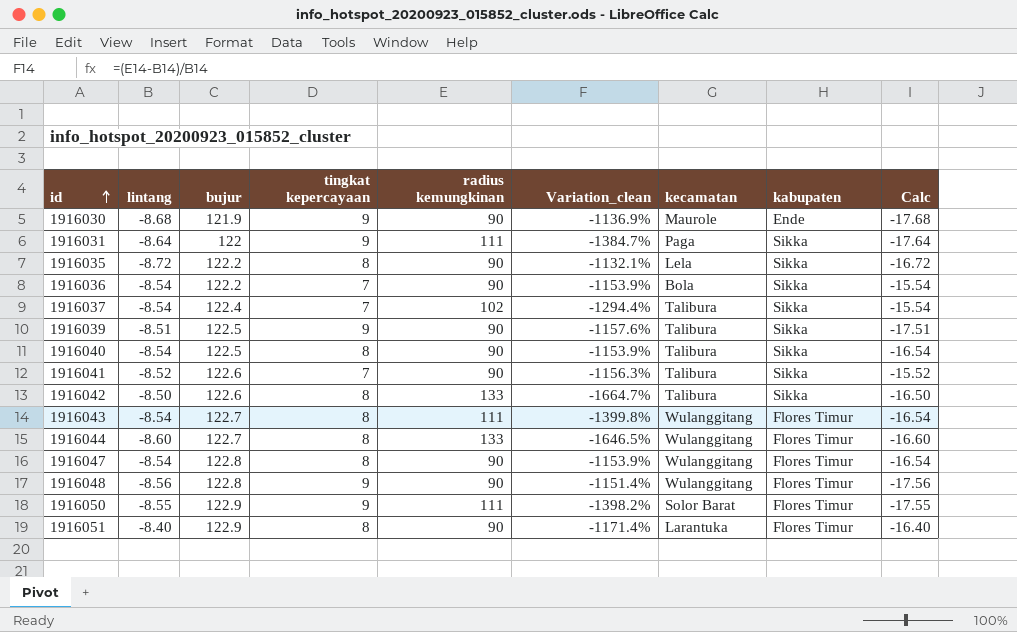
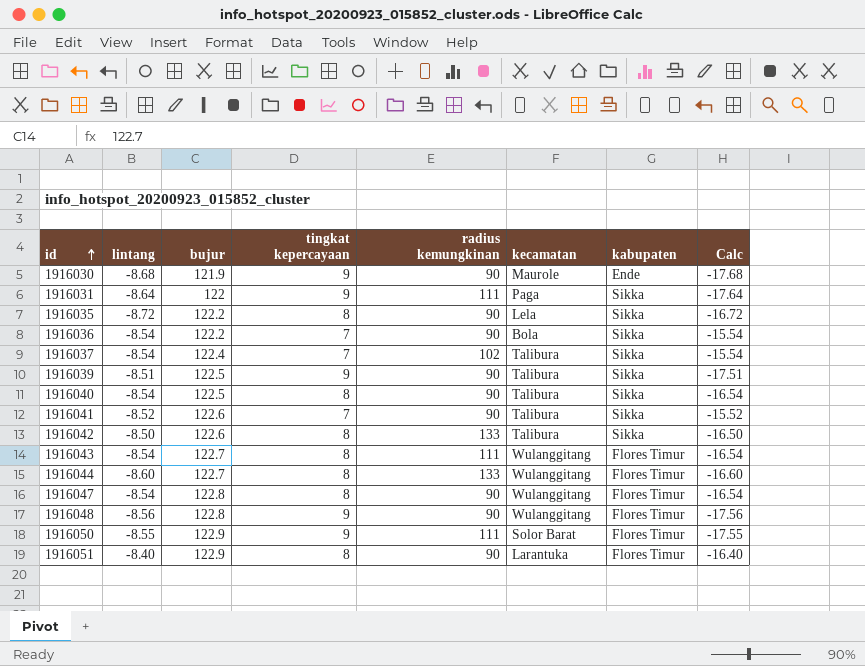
column Variation_clean | formula: ([radius kemungkinan] - [lintang]) / [lintang] -> none

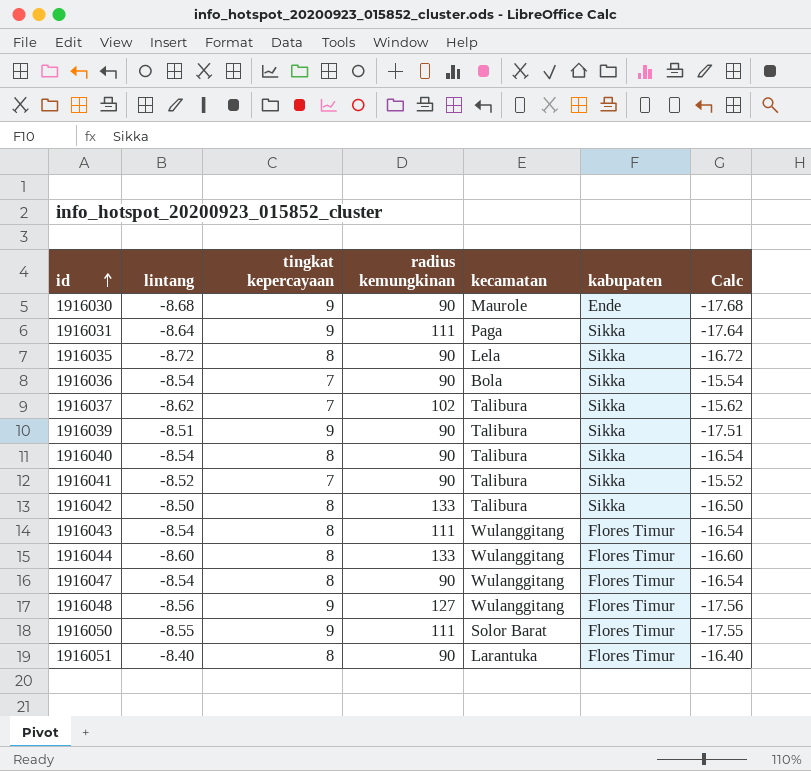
column bujur | position: 3 -> none
1916037 | lintang: -8.54 -> -8.62
1916037 | Calc: -15.54 -> -15.62
1916048 | radius kemungkinan: 90 -> 127

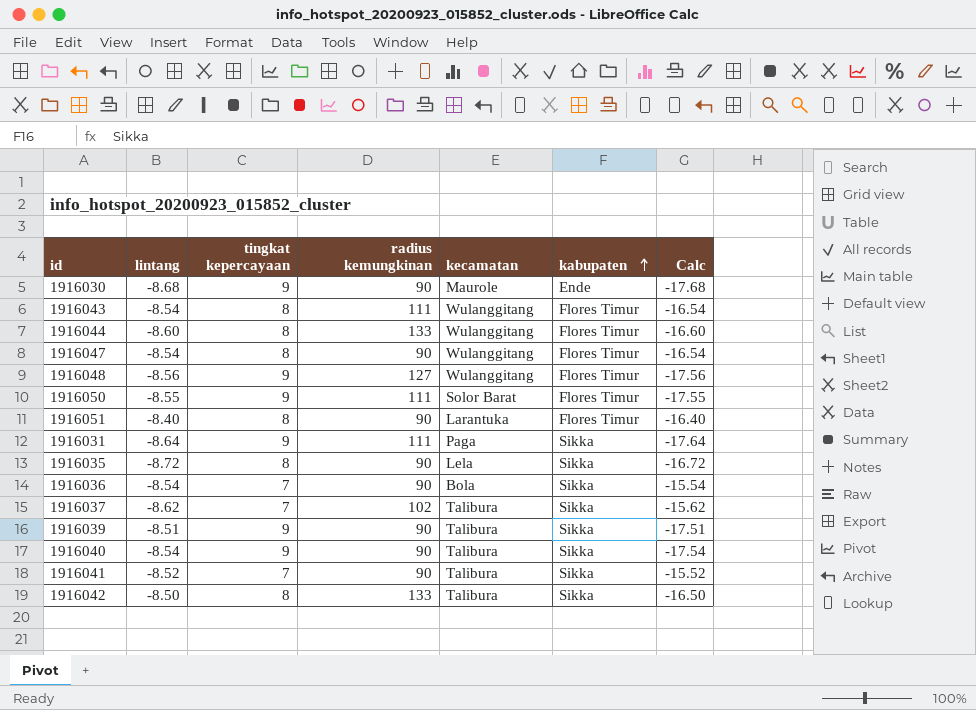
row order: id ascending -> kabupaten ascending
1916040 | tingkat kepercayaan: 8 -> 9
1916040 | Calc: -16.54 -> -17.54

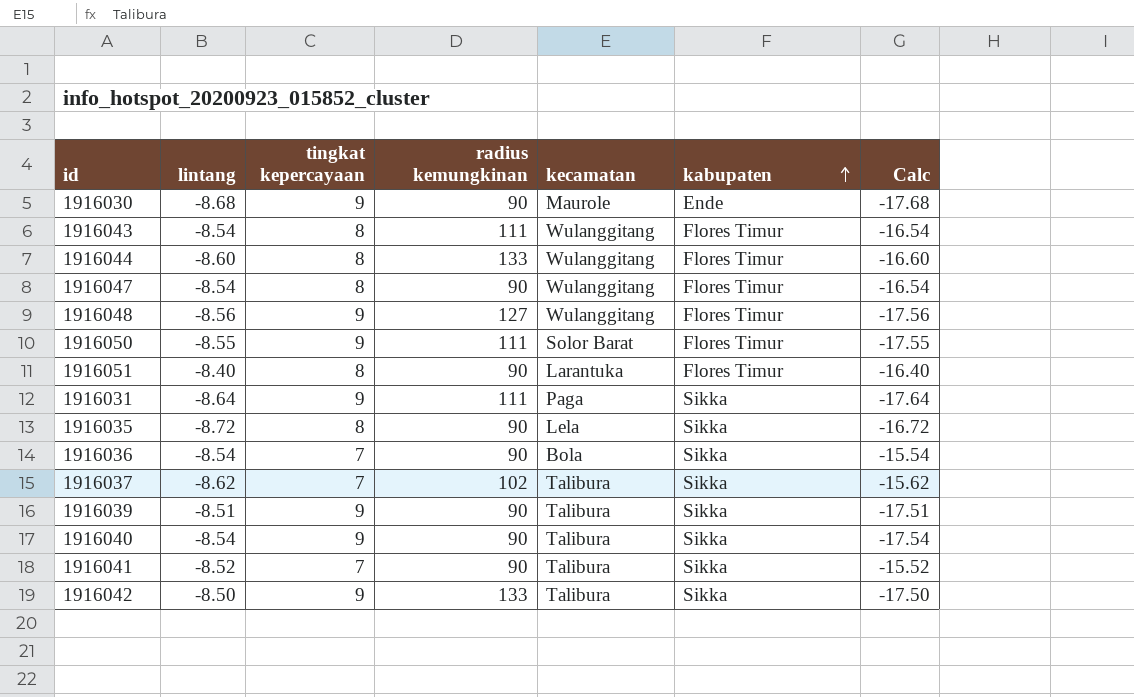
1916042 | tingkat kepercayaan: 8 -> 9
1916042 | Calc: -16.50 -> -17.50

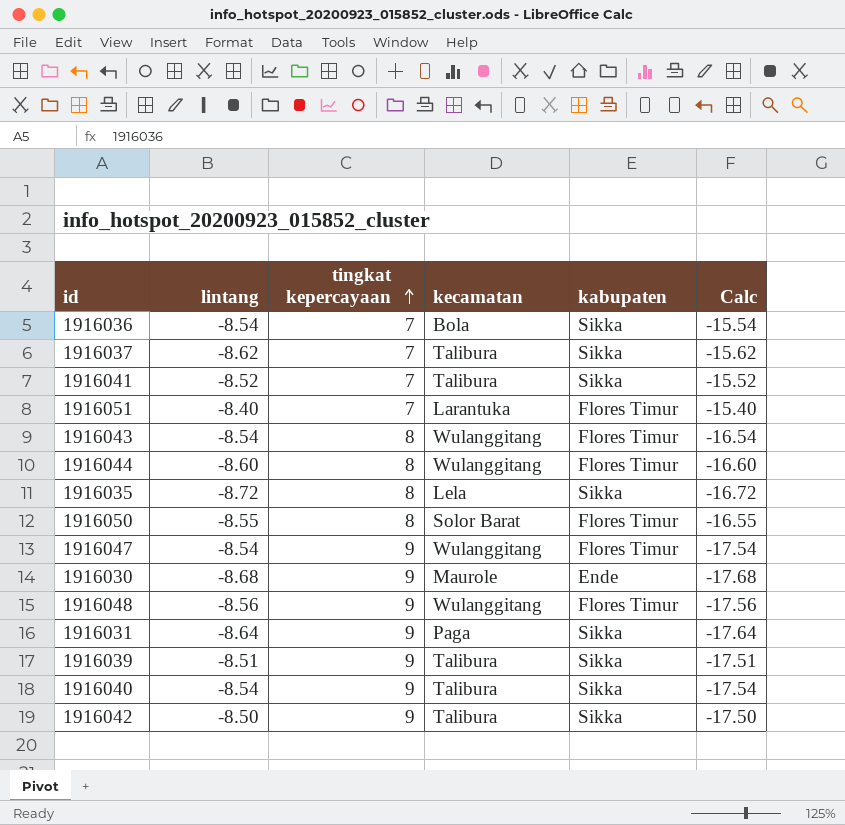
row order: kabupaten ascending -> tingkat kepercayaan ascending
column radius kemungkinan | position: 4 -> none
1916051 | tingkat kepercayaan: 8 -> 7
1916051 | Calc: -16.40 -> -15.40
1916050 | tingkat kepercayaan: 9 -> 8
1916050 | Calc: -17.55 -> -16.55
1916047 | tingkat kepercayaan: 8 -> 9
1916047 | Calc: -16.54 -> -17.54

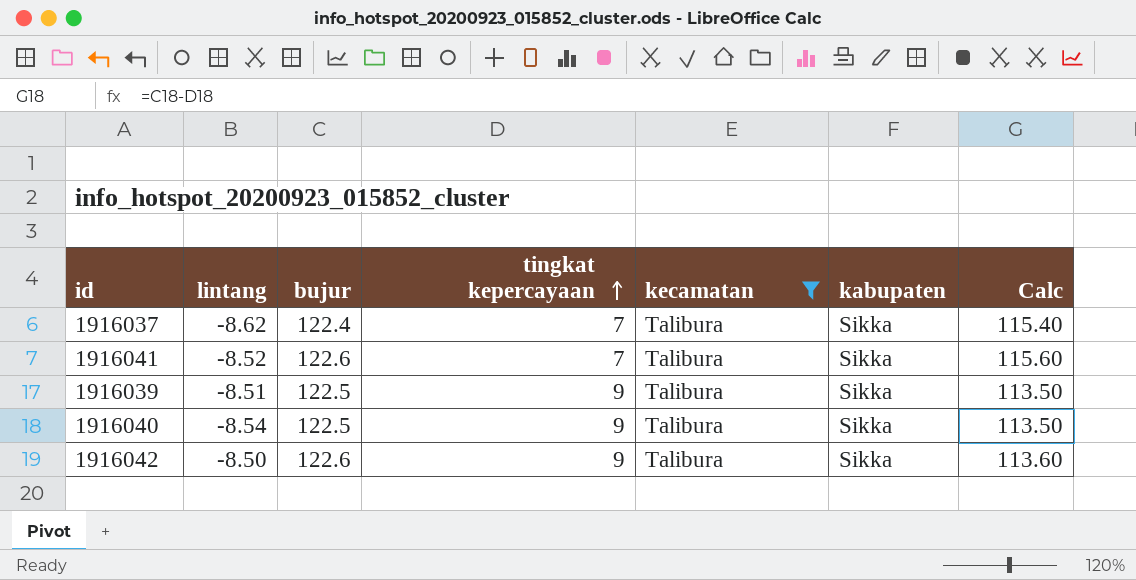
filter: none -> kecamatan = Talibura
column bujur | position: none -> 3
column Calc | formula: [lintang] - [tingkat kepercayaan] -> [bujur] - [tingkat kepercayaan]

